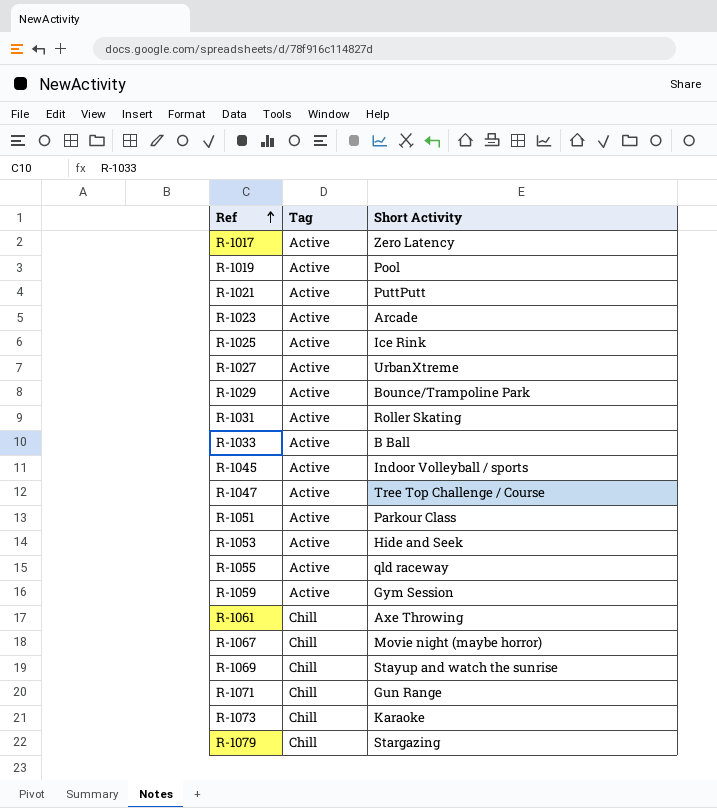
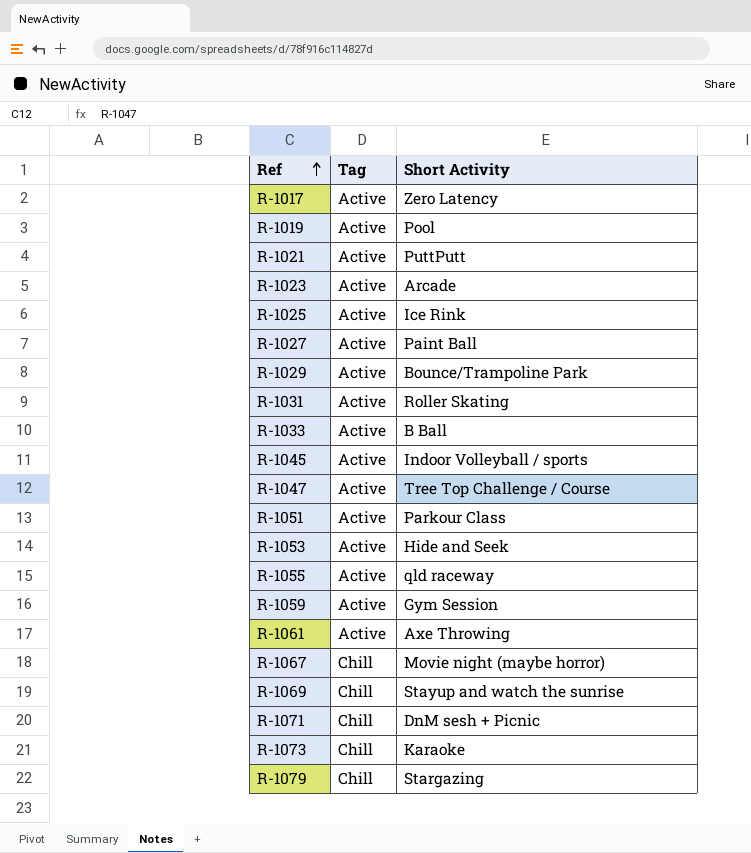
R-1027 | Short Activity: UrbanXtreme -> Paint Ball
R-1061 | Tag: Chill -> Active
R-1071 | Short Activity: Gun Range -> DnM sesh + Picnic

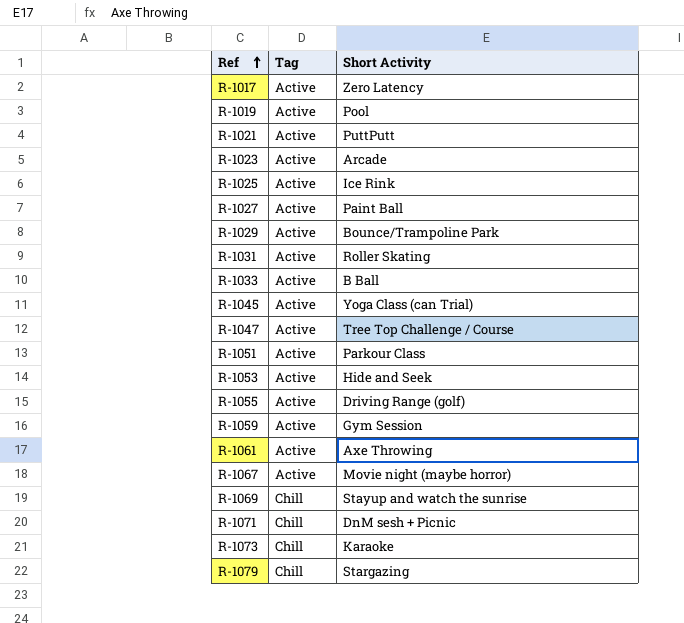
R-1045 | Short Activity: Indoor Volleyball / sports -> Yoga Class (can Trial)
R-1055 | Short Activity: qld raceway -> Driving Range (golf)
R-1067 | Tag: Chill -> Active

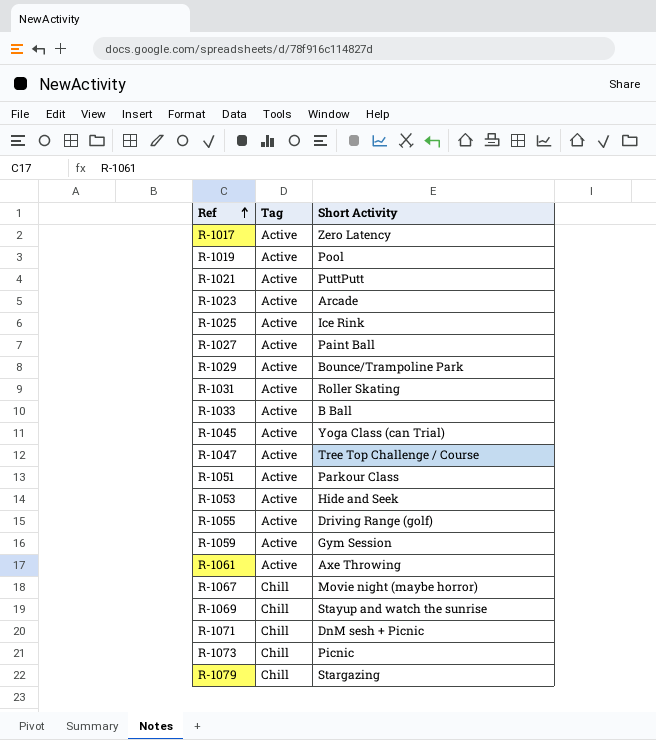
R-1067 | Tag: Active -> Chill
R-1073 | Short Activity: Karaoke -> Picnic

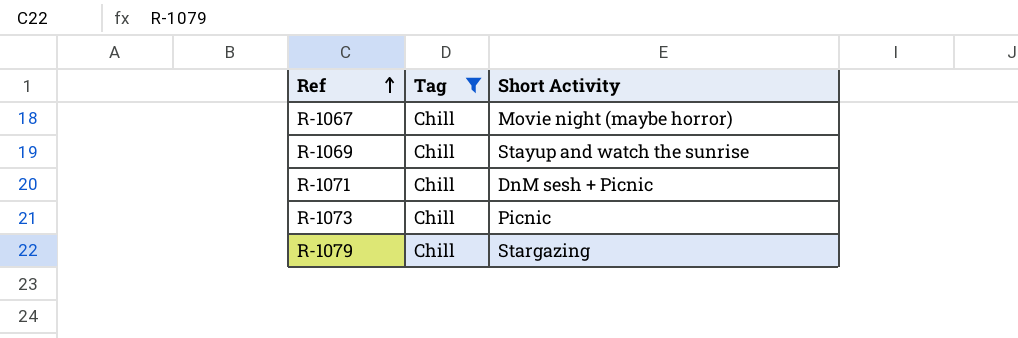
filter: none -> Tag = Chill

